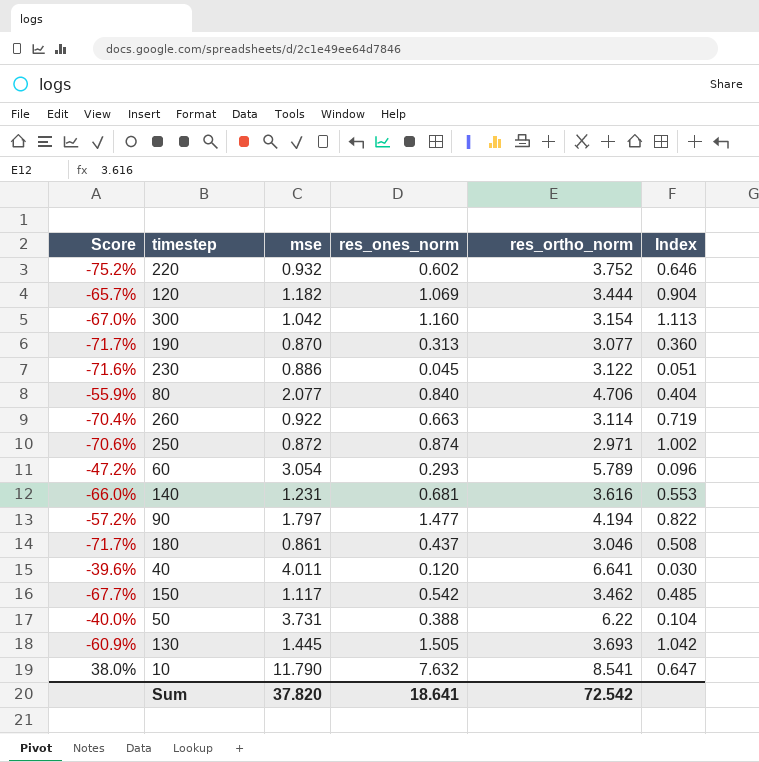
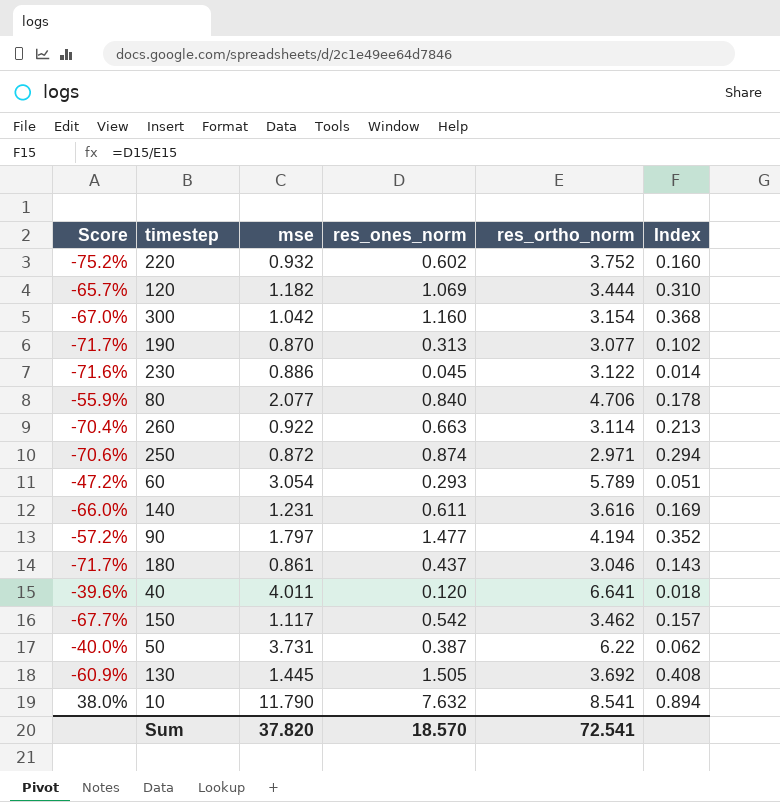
column Index | formula: [res_ones_norm] / [mse] -> [res_ones_norm] / [res_ortho_norm]
140 | res_ones_norm: 0.681 -> 0.611
50 | res_ones_norm: 0.388 -> 0.387
130 | res_ortho_norm: 3.693 -> 3.692
Sum | res_ones_norm: 18.641 -> 18.570
Sum | res_ortho_norm: 72.542 -> 72.541

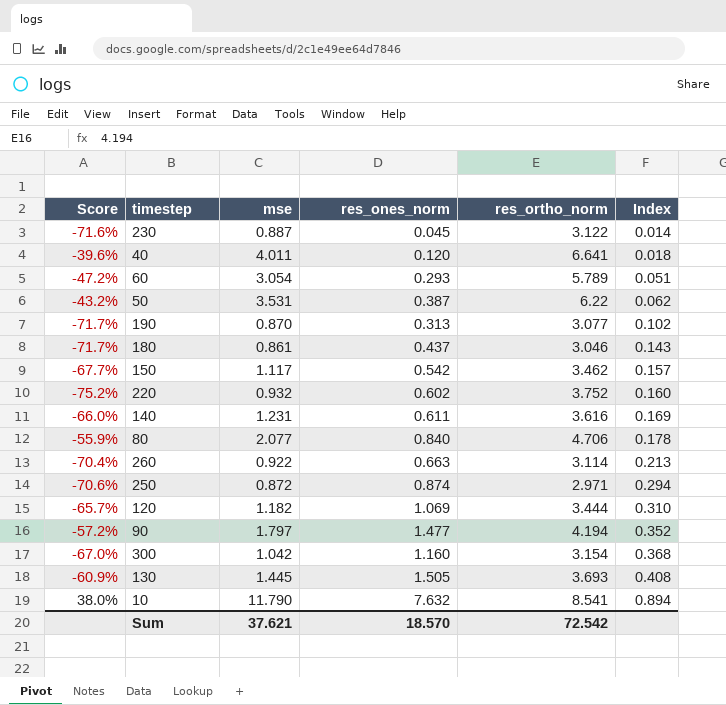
row order: none -> Index ascending
230 | mse: 0.886 -> 0.887
50 | Score: -40.0% -> -43.2%
50 | mse: 3.731 -> 3.531
130 | res_ortho_norm: 3.692 -> 3.693
Sum | mse: 37.820 -> 37.621
Sum | res_ortho_norm: 72.541 -> 72.542

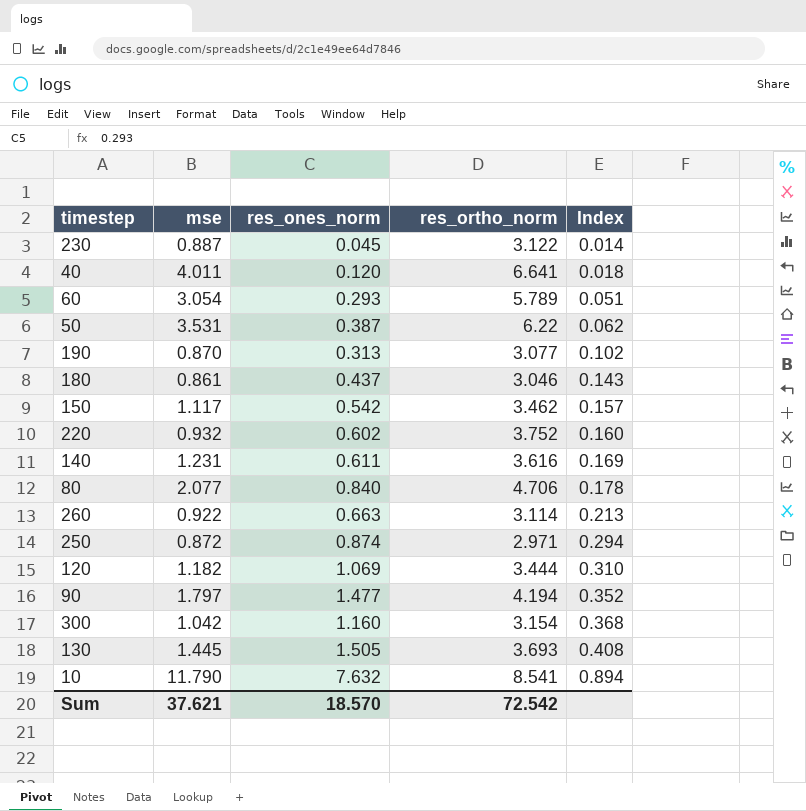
column Score | formula: ([mse] - [res_ortho_norm]) / [res_ortho_norm] -> none

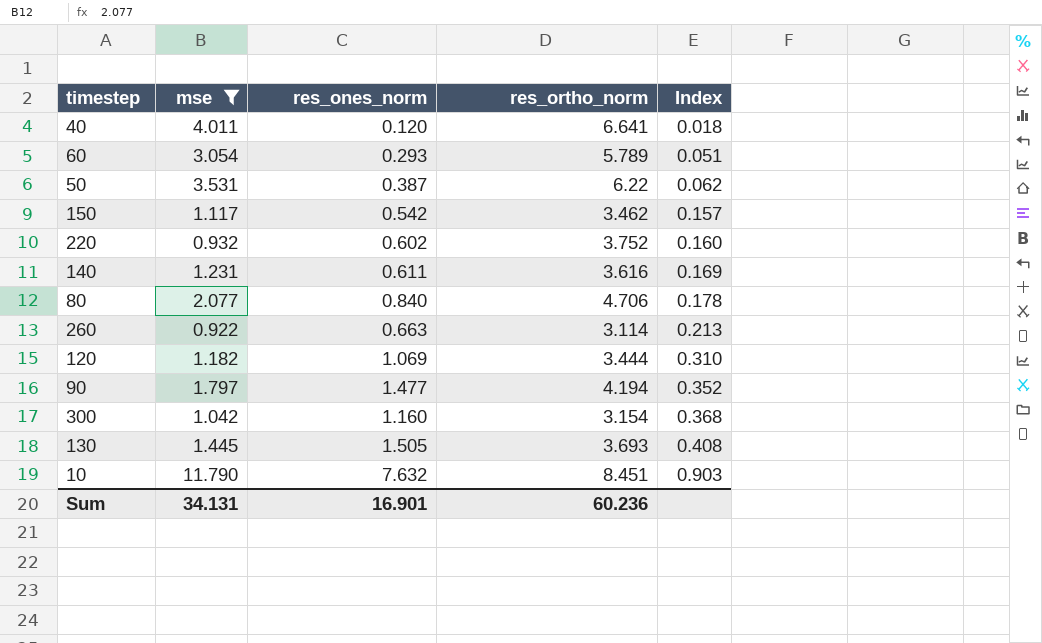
filter: none -> mse >= 0.922
10 | res_ortho_norm: 8.541 -> 8.451
10 | Index: 0.894 -> 0.903
Sum | mse: 37.621 -> 34.131
Sum | res_ones_norm: 18.570 -> 16.901
Sum | res_ortho_norm: 72.542 -> 60.236

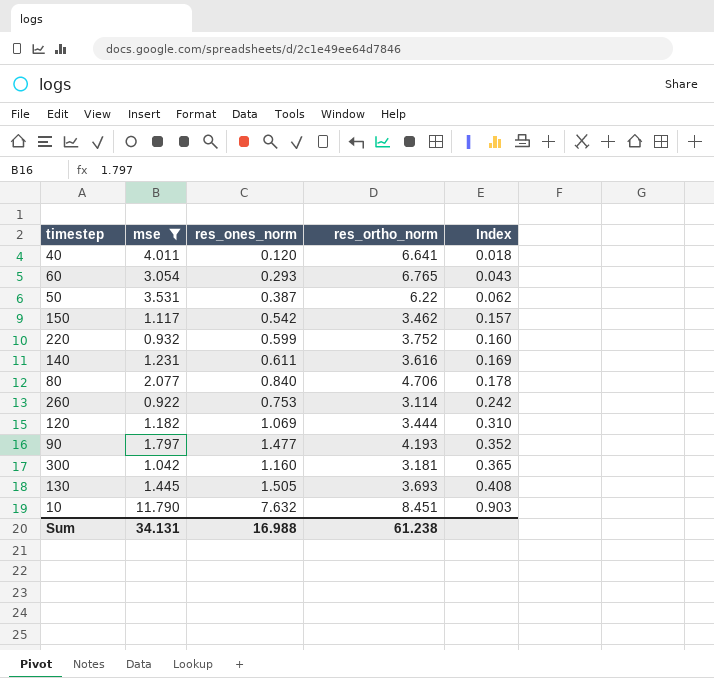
60 | res_ortho_norm: 5.789 -> 6.765
60 | Index: 0.051 -> 0.043
220 | res_ones_norm: 0.602 -> 0.599
260 | res_ones_norm: 0.663 -> 0.753
260 | Index: 0.213 -> 0.242
90 | res_ortho_norm: 4.194 -> 4.193
300 | res_ortho_norm: 3.154 -> 3.181
300 | Index: 0.368 -> 0.365
Sum | res_ones_norm: 16.901 -> 16.988
Sum | res_ortho_norm: 60.236 -> 61.238

